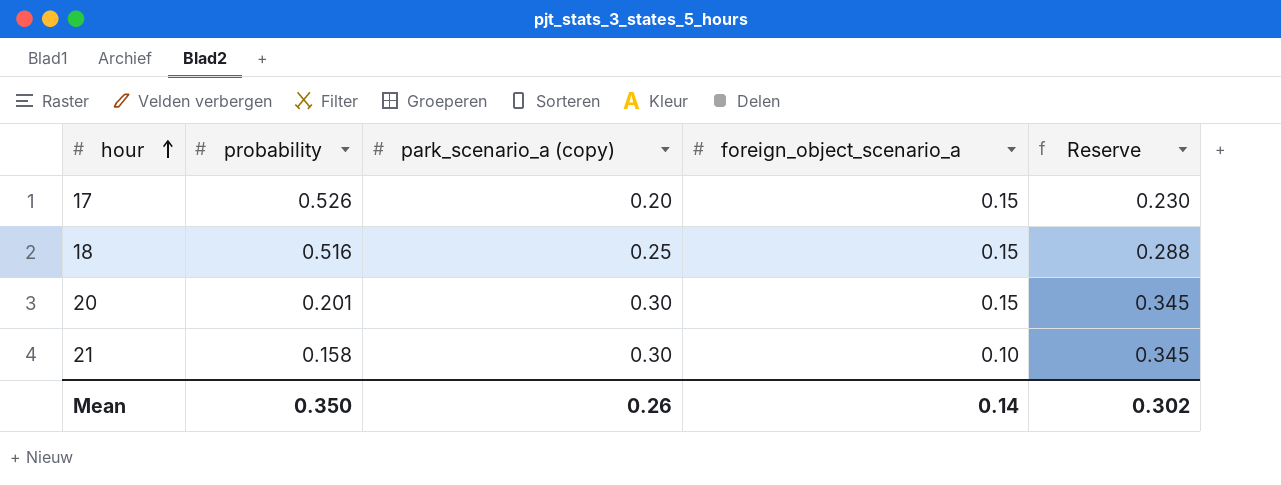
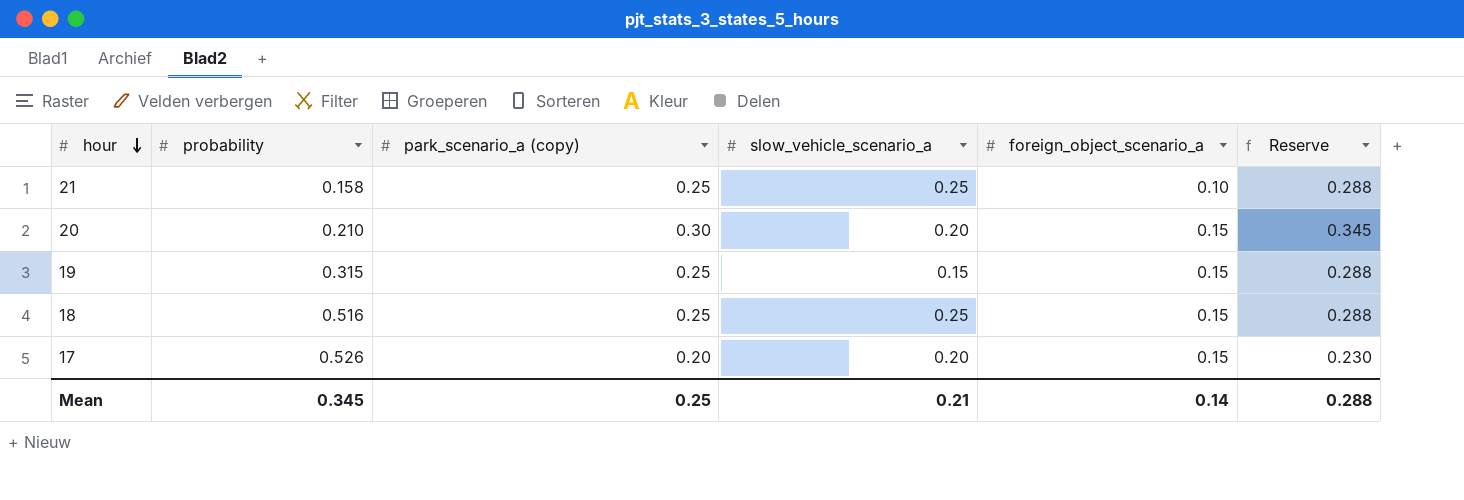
row order: hour ascending -> hour descending
column slow_vehicle_scenario_a | position: none -> 4
21 | park_scenario_a (copy): 0.30 -> 0.25
21 | Reserve: 0.345 -> 0.288
20 | probability: 0.201 -> 0.210
row 19: none -> 0.315 | 0.25 | 0.15 | 0.15 | 0.288
Mean | probability: 0.350 -> 0.345
Mean | park_scenario_a (copy): 0.26 -> 0.25
Mean | Reserve: 0.302 -> 0.288

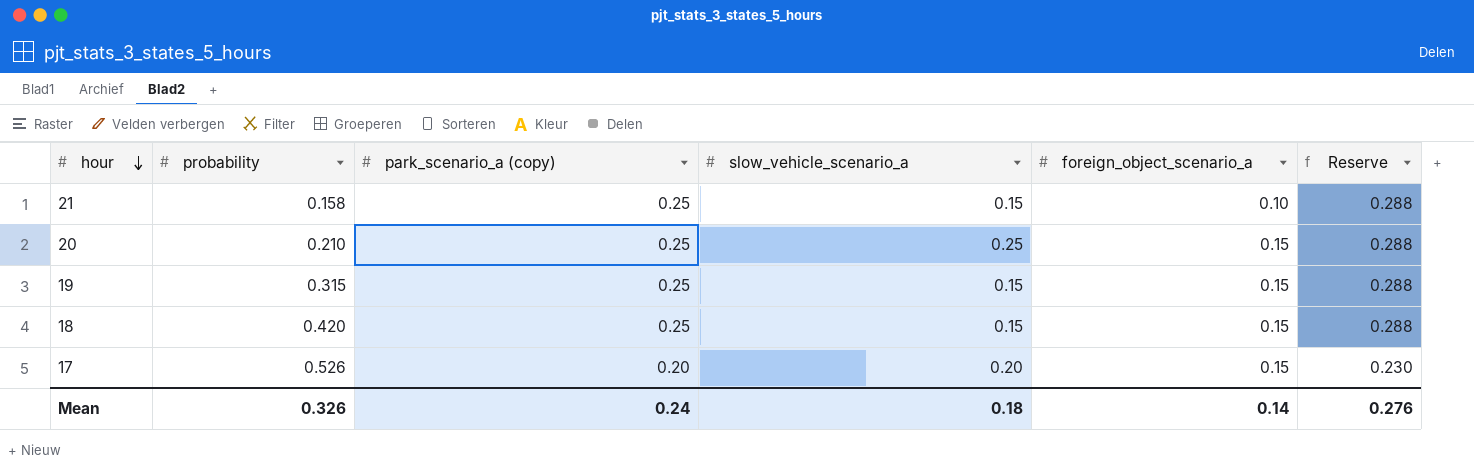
21 | slow_vehicle_scenario_a: 0.25 -> 0.15
20 | park_scenario_a (copy): 0.30 -> 0.25
20 | slow_vehicle_scenario_a: 0.20 -> 0.25
20 | Reserve: 0.345 -> 0.288
18 | probability: 0.516 -> 0.420
18 | slow_vehicle_scenario_a: 0.25 -> 0.15
Mean | probability: 0.345 -> 0.326
Mean | park_scenario_a (copy): 0.25 -> 0.24
Mean | slow_vehicle_scenario_a: 0.21 -> 0.18
Mean | Reserve: 0.288 -> 0.276

